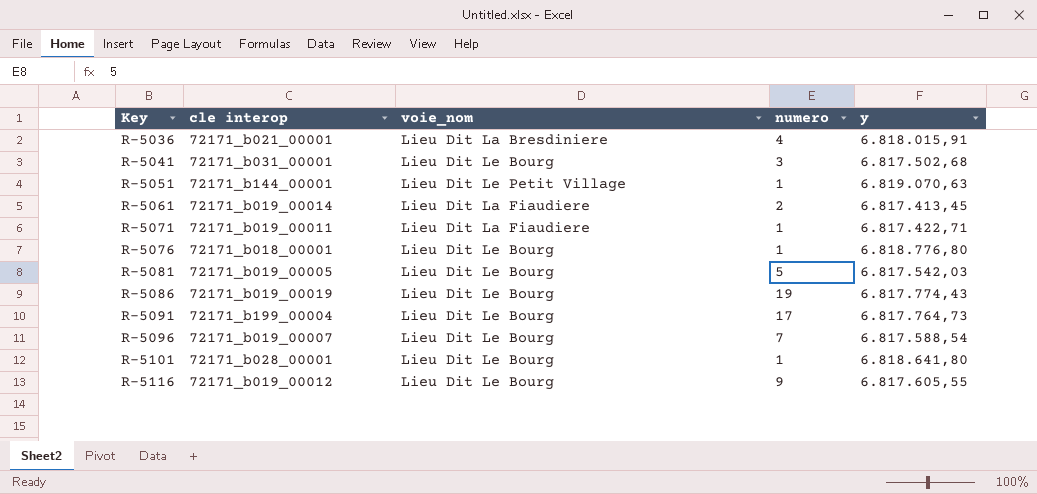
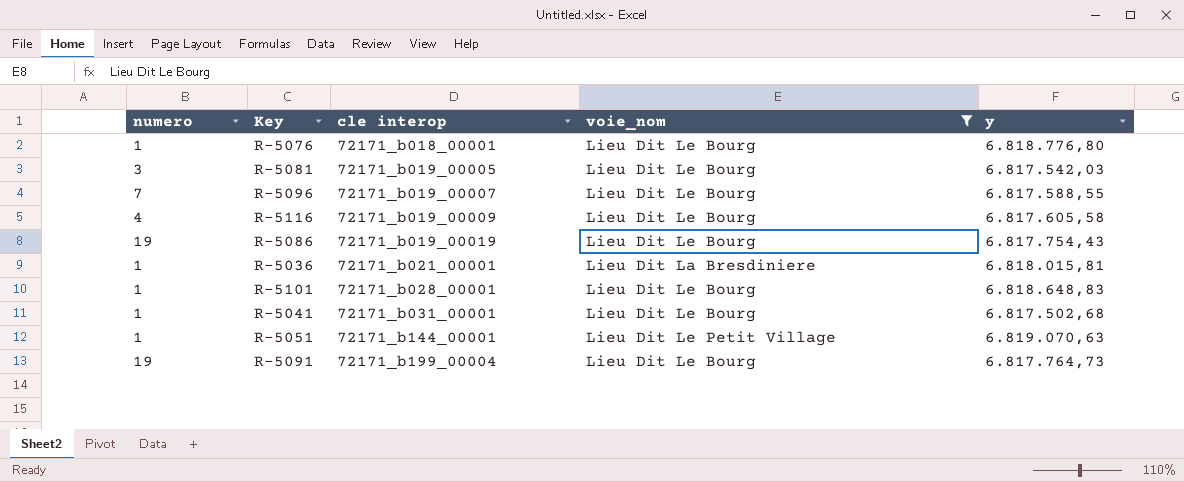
filter: none -> voie_nom != Lieu Dit La Fiaudiere
row order: Key ascending -> cle interop ascending
column numero | position: 4 -> 1
R-5081 | numero: 5 -> 3
R-5096 | y: 6.817.588,54 -> 6.817.588,55
R-5116 | numero: 9 -> 4
R-5116 | cle interop: 72171_b019_00012 -> 72171_b019_00009
R-5116 | y: 6.817.605,55 -> 6.817.605,58
R-5086 | y: 6.817.774,43 -> 6.817.754,43
R-5036 | numero: 4 -> 1
R-5036 | y: 6.818.015,91 -> 6.818.015,81
R-5101 | y: 6.818.641,80 -> 6.818.648,83
R-5041 | numero: 3 -> 1
R-5091 | numero: 17 -> 19

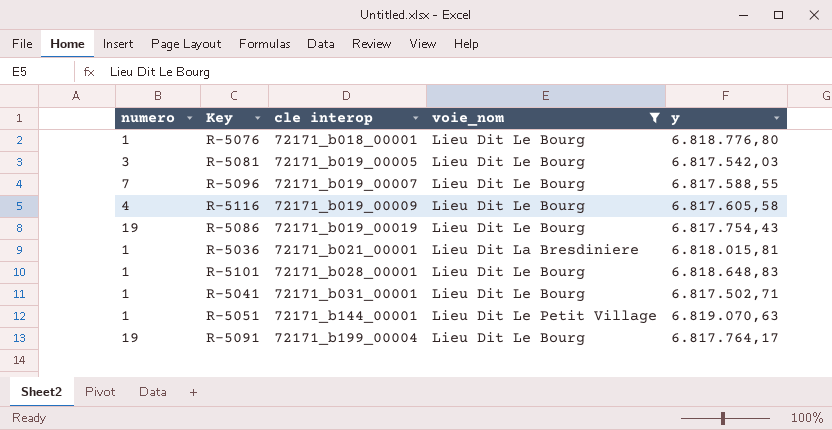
R-5041 | y: 6.817.502,68 -> 6.817.502,71
R-5091 | y: 6.817.764,73 -> 6.817.764,17

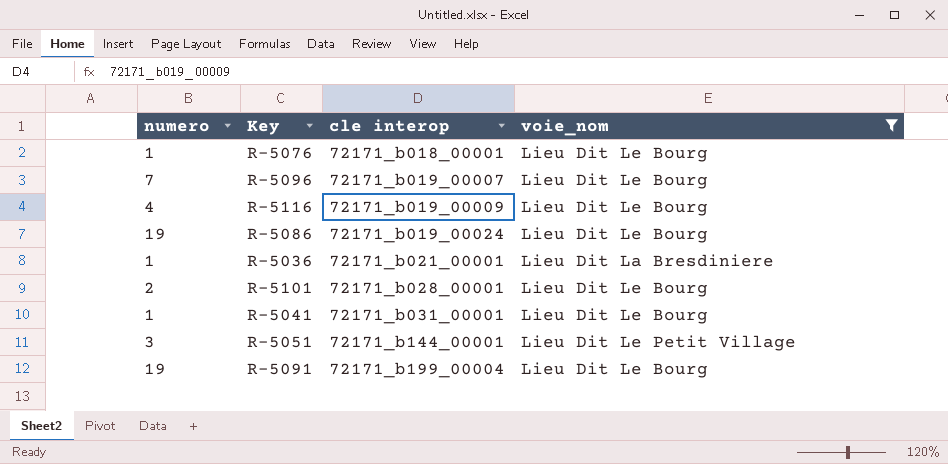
column y | position: 5 -> none
row R-5081: 3 | 72171_b019_00005 | Lieu Dit Le Bourg | 6.817.542,03 -> none
R-5086 | cle interop: 72171_b019_00019 -> 72171_b019_00024
R-5101 | numero: 1 -> 2
R-5051 | numero: 1 -> 3

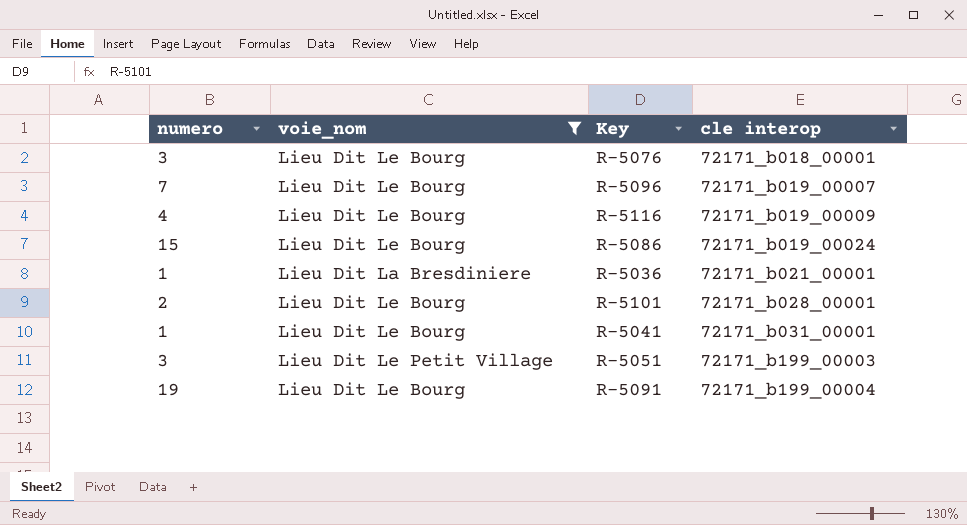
column voie_nom | position: 4 -> 2
R-5076 | numero: 1 -> 3
R-5086 | numero: 19 -> 15
R-5051 | cle interop: 72171_b144_00001 -> 72171_b199_00003

